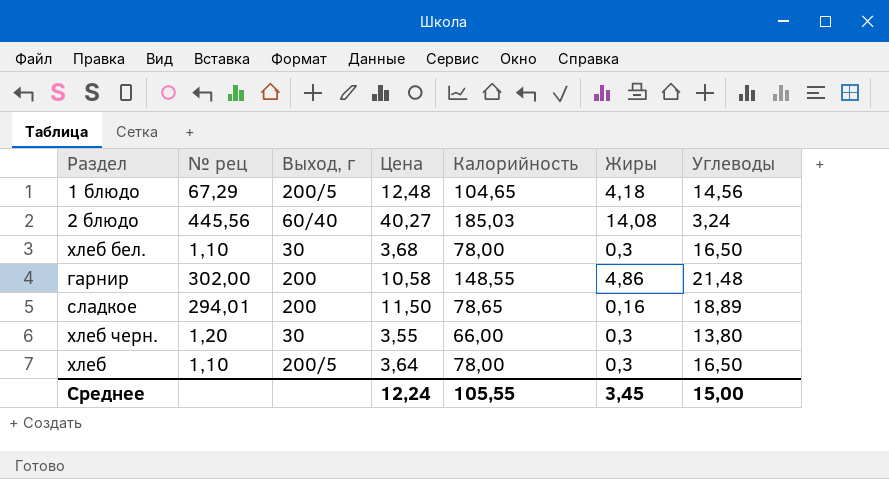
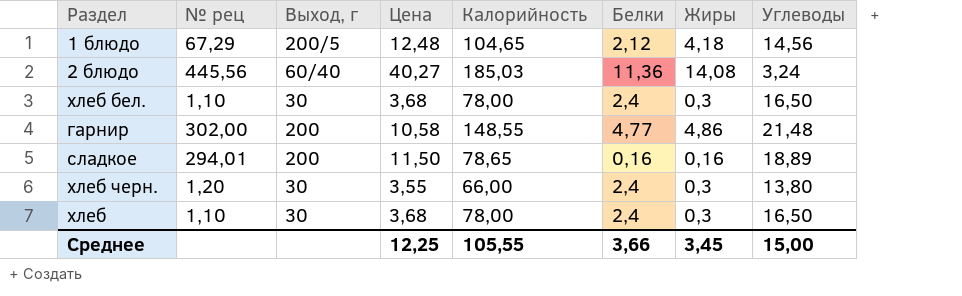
column Белки | position: none -> 6
хлеб | Выход, г: 200/5 -> 30
хлеб | Цена: 3,64 -> 3,68
Среднее | Цена: 12,24 -> 12,25

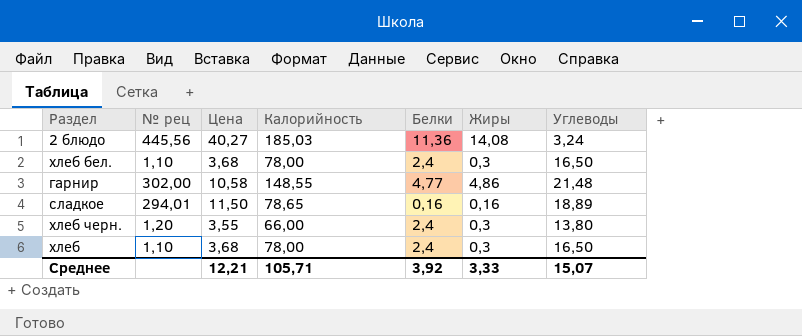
column Выход, г | position: 3 -> none
row 1 блюдо: 67,29 | 200/5 | 12,48 | 104,65 | 2,12 | 4,18 | 14,56 -> none
Среднее | Цена: 12,25 -> 12,21
Среднее | Калорийность: 105,55 -> 105,71
Среднее | Белки: 3,66 -> 3,92
Среднее | Жиры: 3,45 -> 3,33
Среднее | Углеводы: 15,00 -> 15,07

